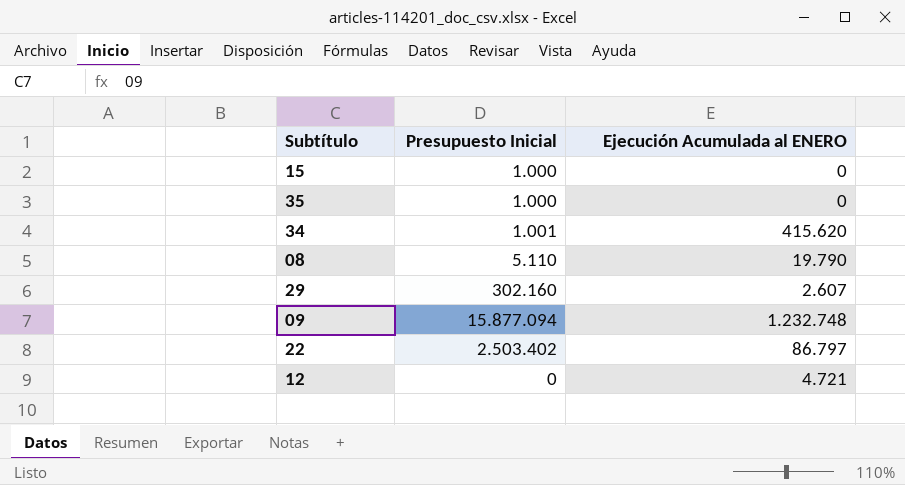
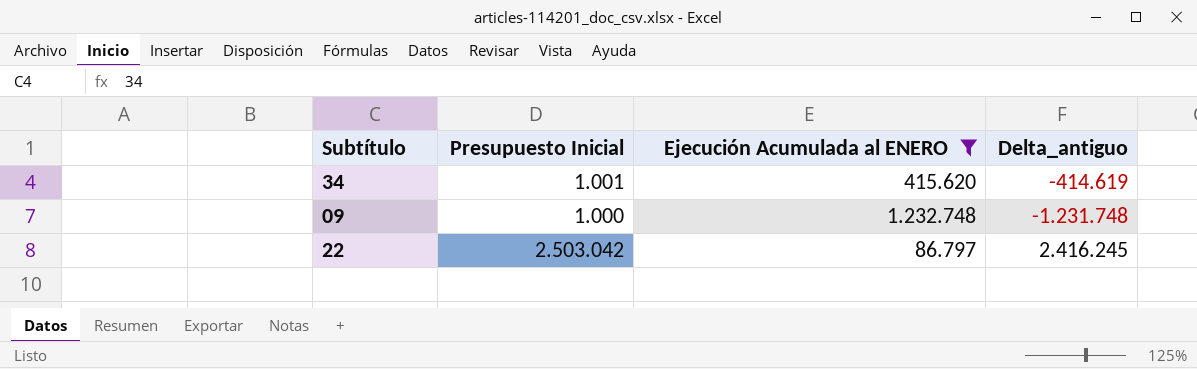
filter: none -> Ejecución Acumulada al ENERO >= 86.797
column Delta_antiguo | formula: none -> [Presupuesto Inicial] - [Ejecución Acumulada al ENERO]
09 | Presupuesto Inicial: 15.877.094 -> 1.000
22 | Presupuesto Inicial: 2.503.402 -> 2.503.042

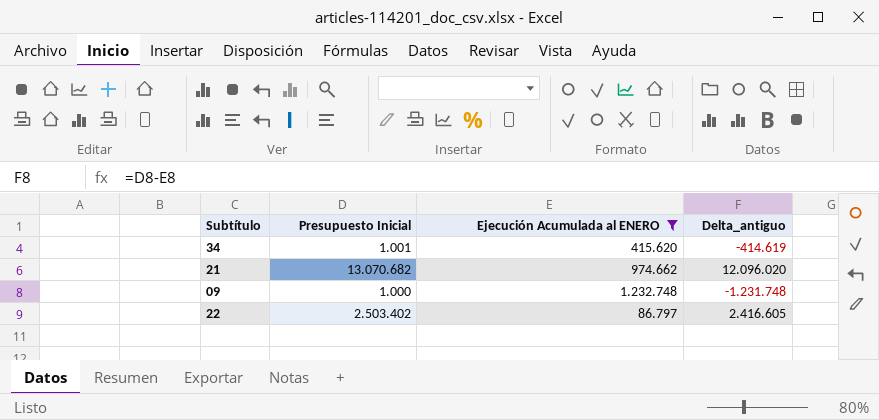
row 21: none -> 13.070.682 | 974.662 | 12.096.020
22 | Presupuesto Inicial: 2.503.042 -> 2.503.402
22 | Delta_antiguo: 2.416.245 -> 2.416.605

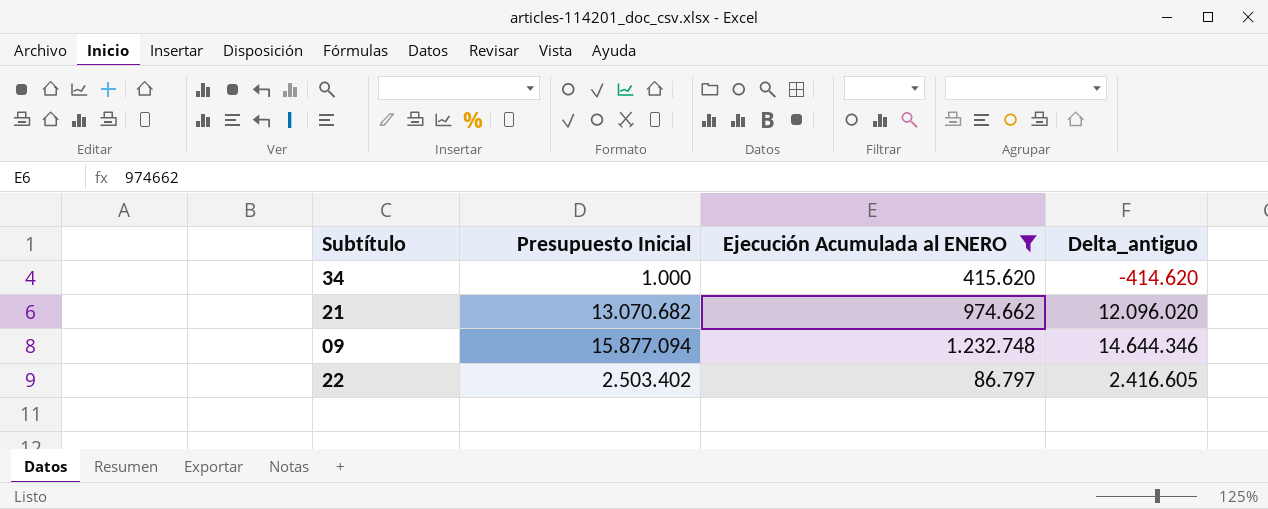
34 | Presupuesto Inicial: 1.001 -> 1.000
34 | Delta_antiguo: -414.619 -> -414.620
09 | Presupuesto Inicial: 1.000 -> 15.877.094
09 | Delta_antiguo: -1.231.748 -> 14.644.346

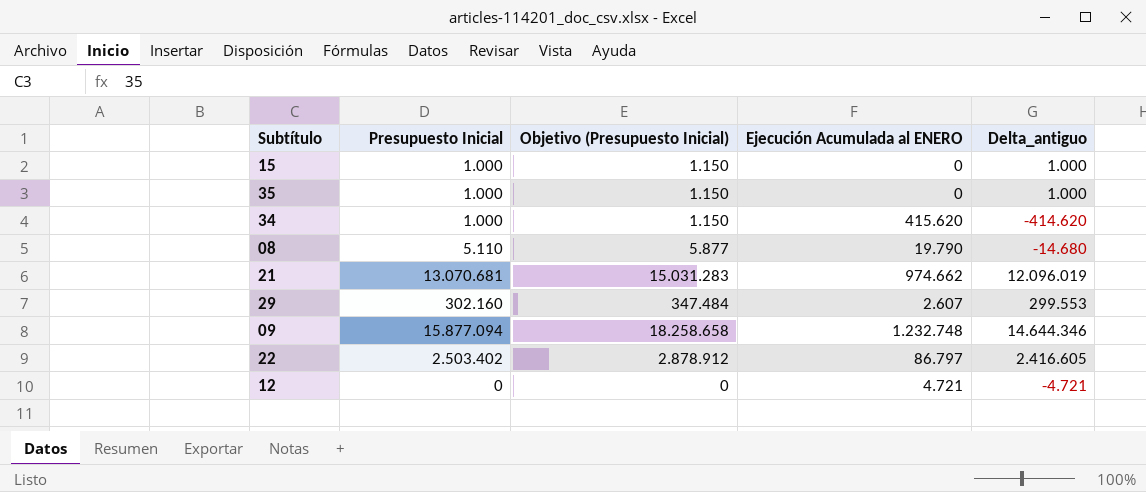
filter: Ejecución Acumulada al ENERO >= 86.797 -> none
column Objetivo (Presupuesto Inicial) | formula: none -> [Presupuesto Inicial] * 1,15
21 | Presupuesto Inicial: 13.070.682 -> 13.070.681
21 | Delta_antiguo: 12.096.020 -> 12.096.019

